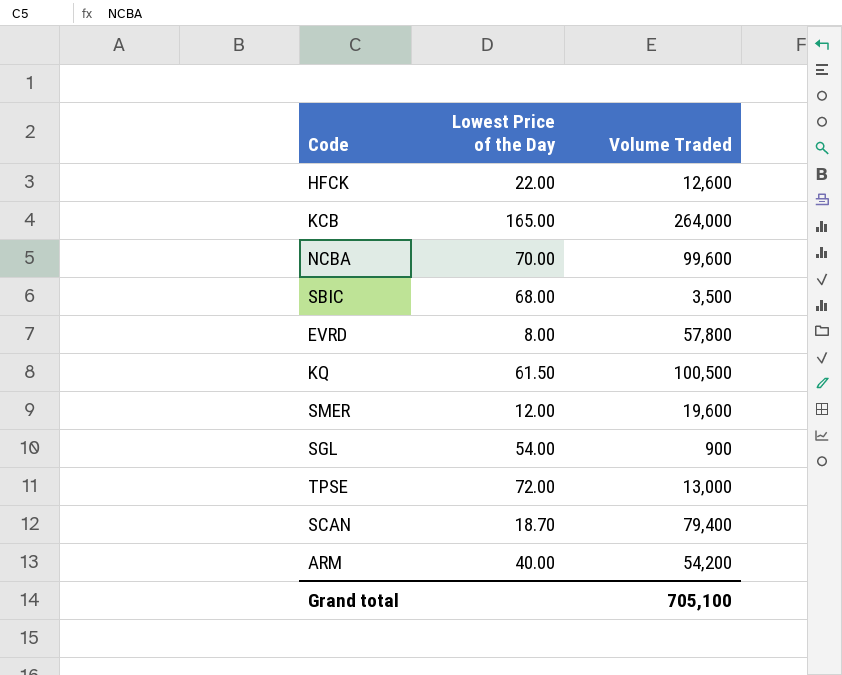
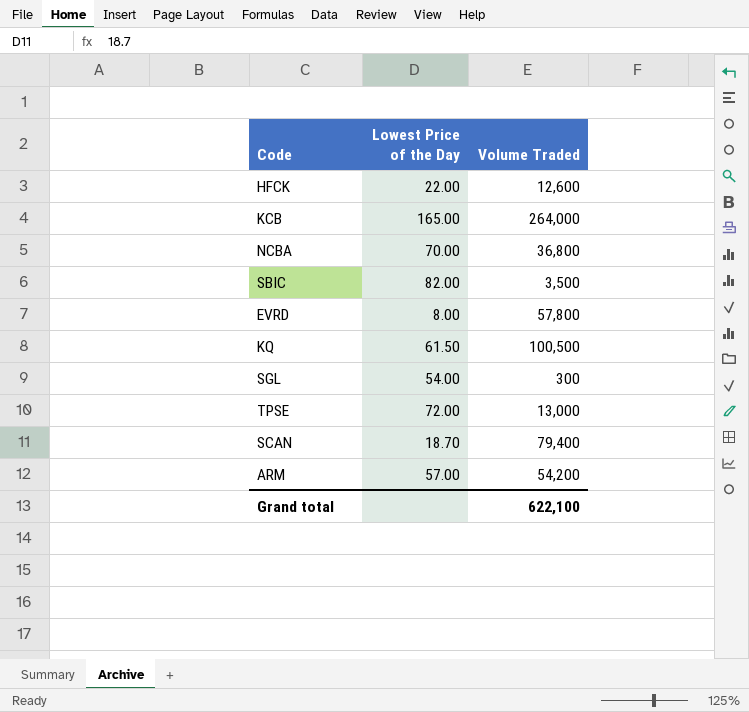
row SMER: 12.00 | 19,600 -> none
NCBA | Volume Traded: 99,600 -> 36,800
SBIC | Lowest Price of the Day: 68.00 -> 82.00
SGL | Volume Traded: 900 -> 300
ARM | Lowest Price of the Day: 40.00 -> 57.00
Grand total | Volume Traded: 705,100 -> 622,100

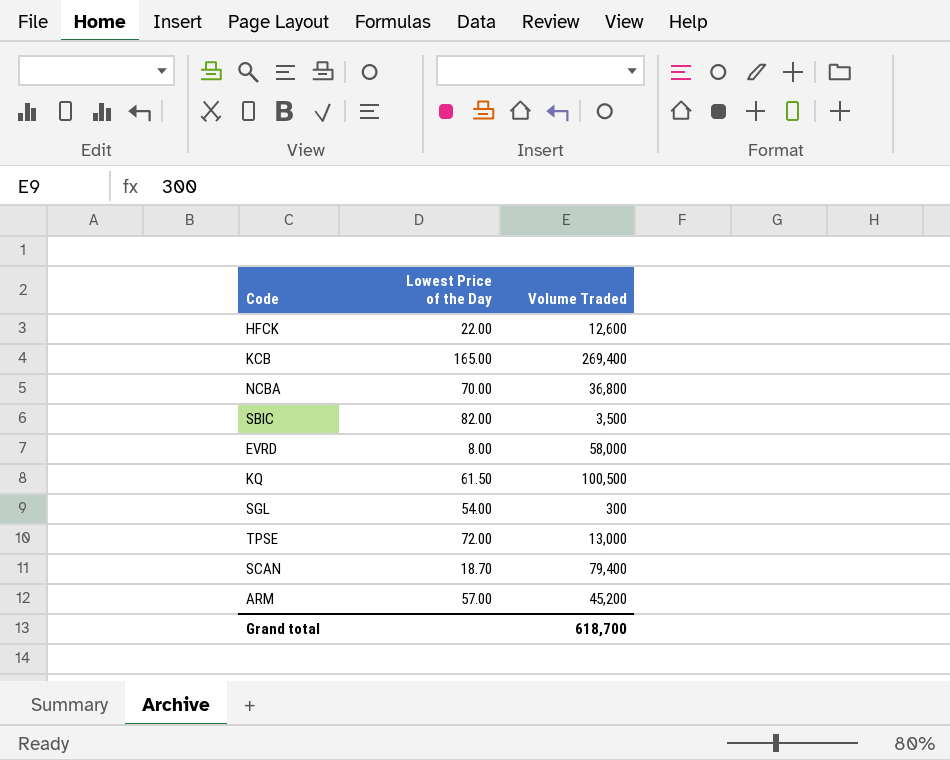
KCB | Volume Traded: 264,000 -> 269,400
EVRD | Volume Traded: 57,800 -> 58,000
ARM | Volume Traded: 54,200 -> 45,200
Grand total | Volume Traded: 622,100 -> 618,700

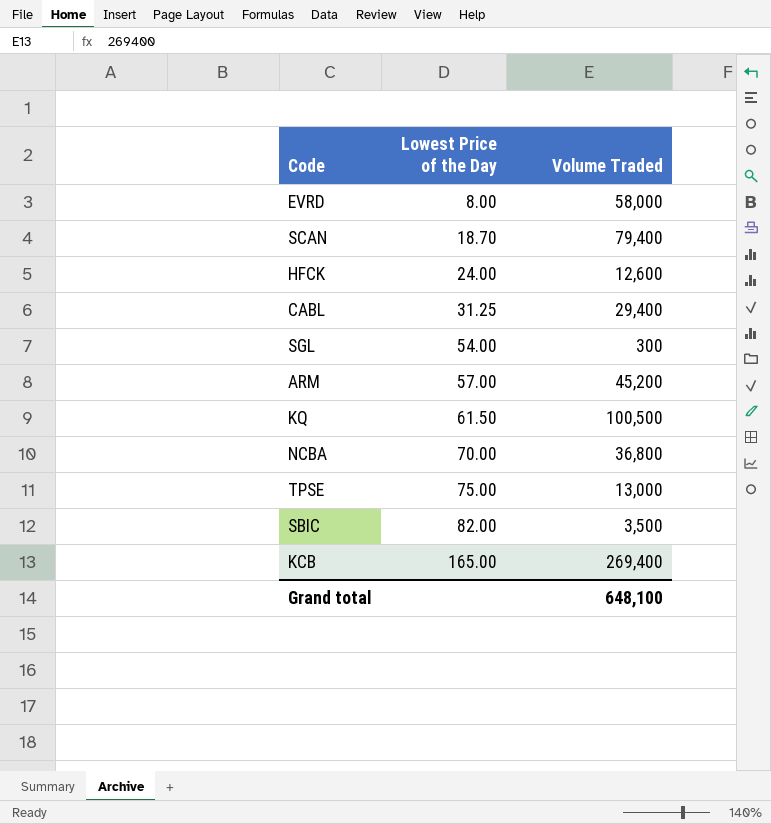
row order: none -> Lowest Price of the Day ascending
HFCK | Lowest Price of the Day: 22.00 -> 24.00
row CABL: none -> 31.25 | 29,400
TPSE | Lowest Price of the Day: 72.00 -> 75.00
Grand total | Volume Traded: 618,700 -> 648,100

